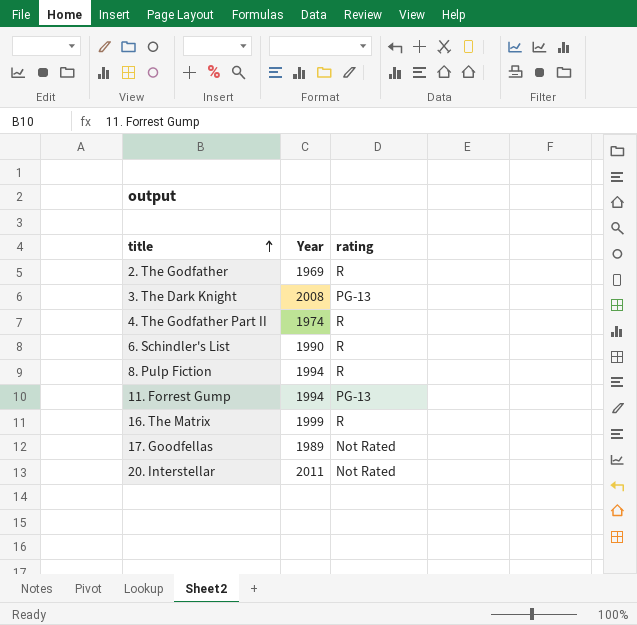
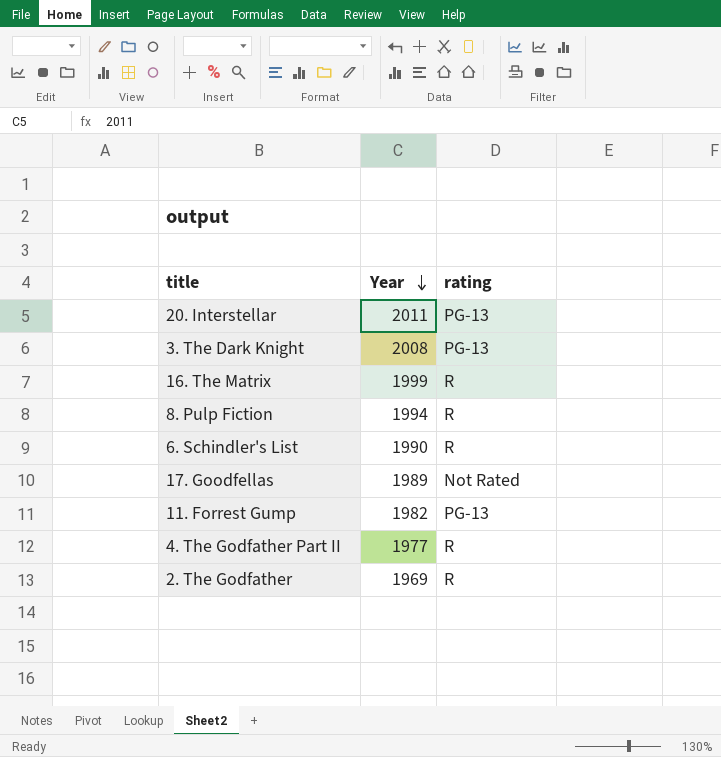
row order: title ascending -> Year descending
20. Interstellar | rating: Not Rated -> PG-13
11. Forrest Gump | Year: 1994 -> 1982
4. The Godfather Part II | Year: 1974 -> 1977

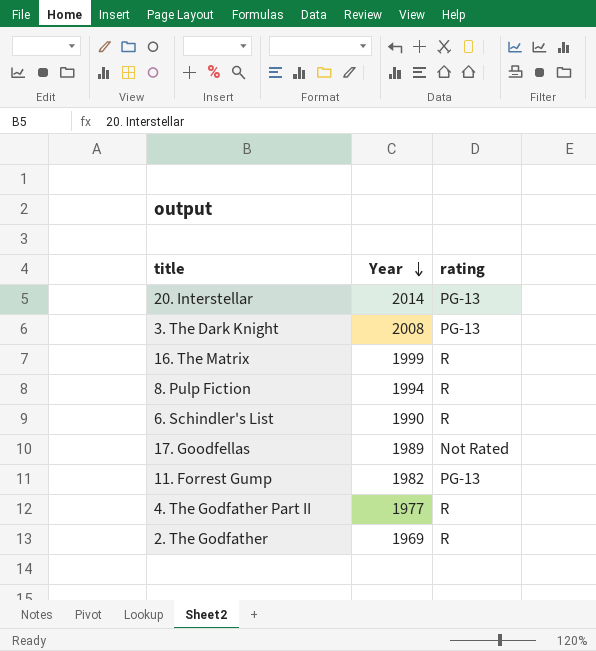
20. Interstellar | Year: 2011 -> 2014

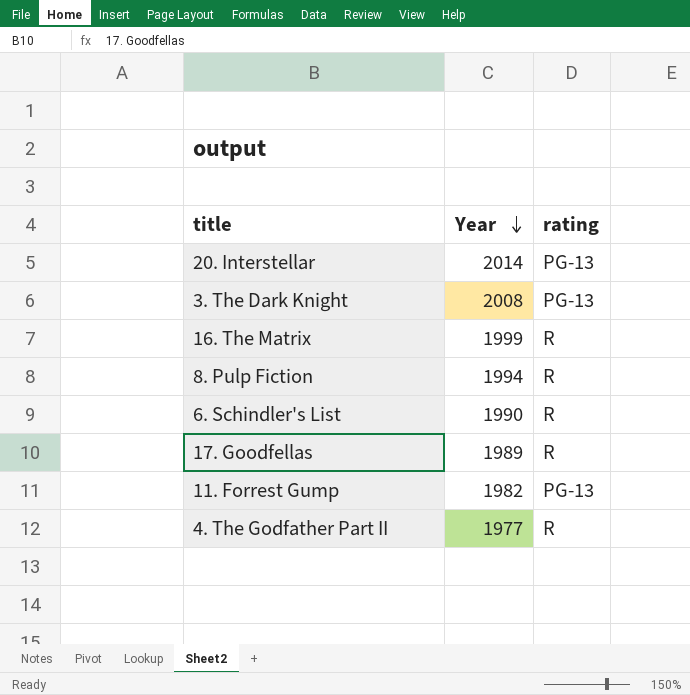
row 2. The Godfather: 1969 | R -> none
17. Goodfellas | rating: Not Rated -> R

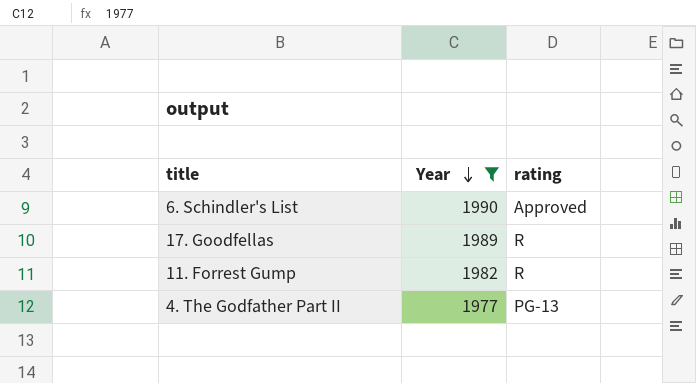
filter: none -> Year <= 1990
6. Schindler's List | rating: R -> Approved
11. Forrest Gump | rating: PG-13 -> R
4. The Godfather Part II | rating: R -> PG-13

